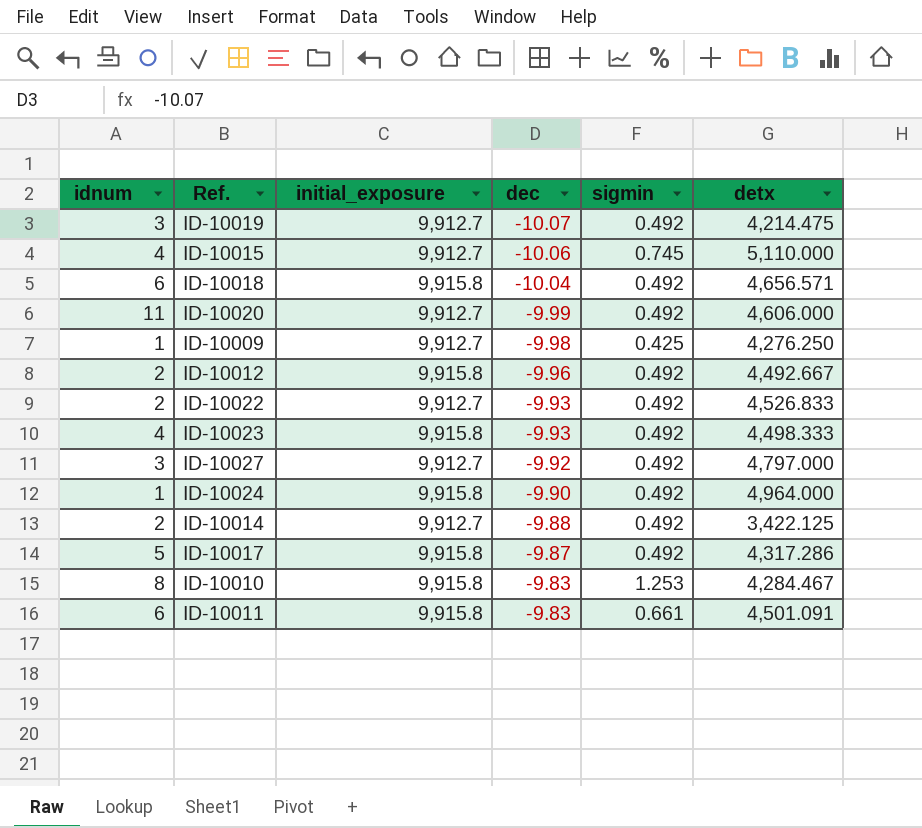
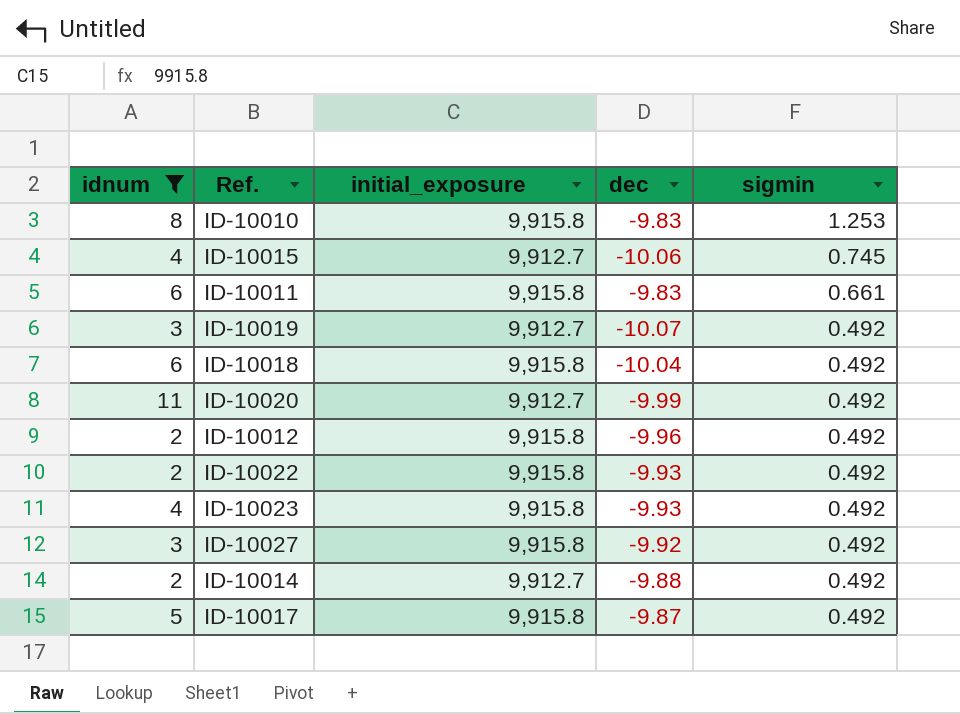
filter: none -> idnum != 1
row order: dec ascending -> sigmin descending
column detx | position: 6 -> none
ID-10022 | initial_exposure: 9,912.7 -> 9,915.8
ID-10027 | initial_exposure: 9,912.7 -> 9,915.8

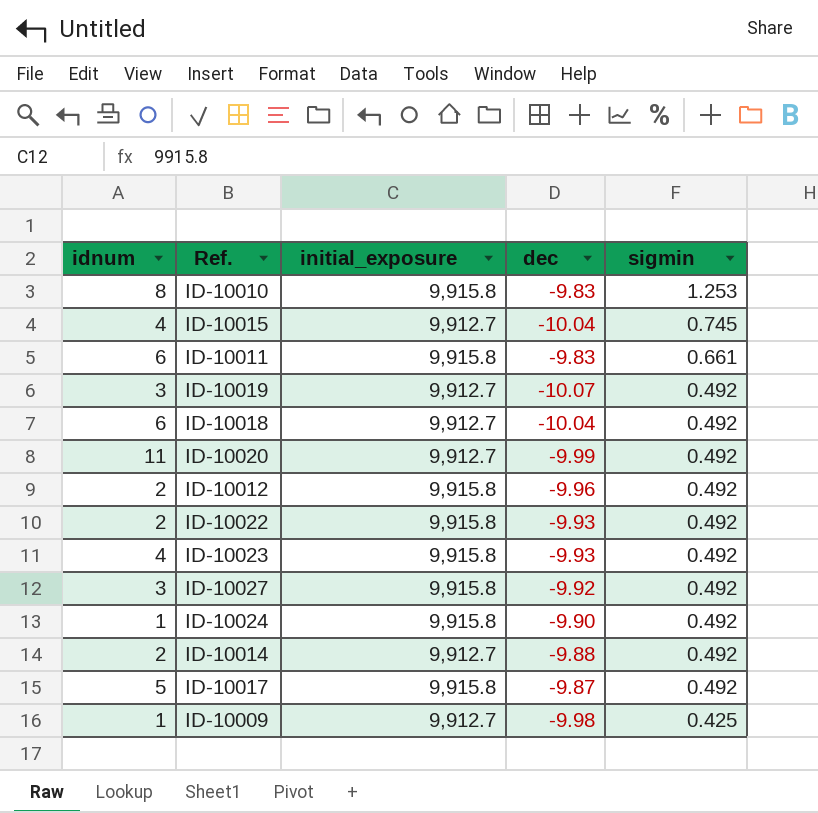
filter: idnum != 1 -> none
ID-10015 | dec: -10.06 -> -10.04
ID-10018 | initial_exposure: 9,915.8 -> 9,912.7

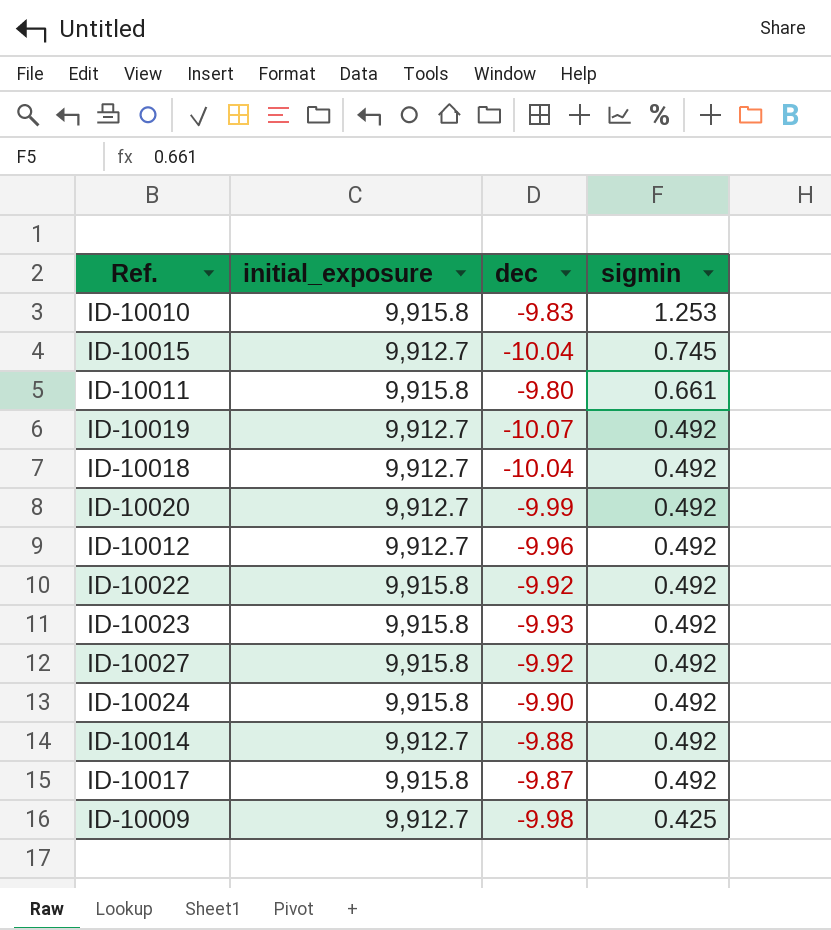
column idnum | position: 1 -> none
ID-10011 | dec: -9.83 -> -9.80
ID-10012 | initial_exposure: 9,915.8 -> 9,912.7
ID-10022 | dec: -9.93 -> -9.92

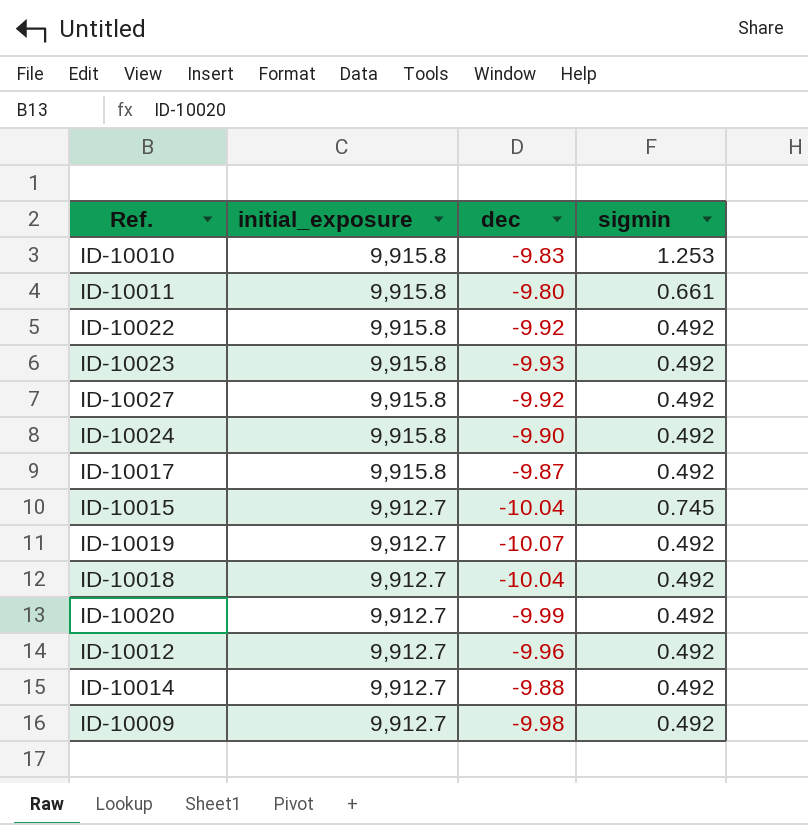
row order: sigmin descending -> initial_exposure descending
ID-10009 | sigmin: 0.425 -> 0.492

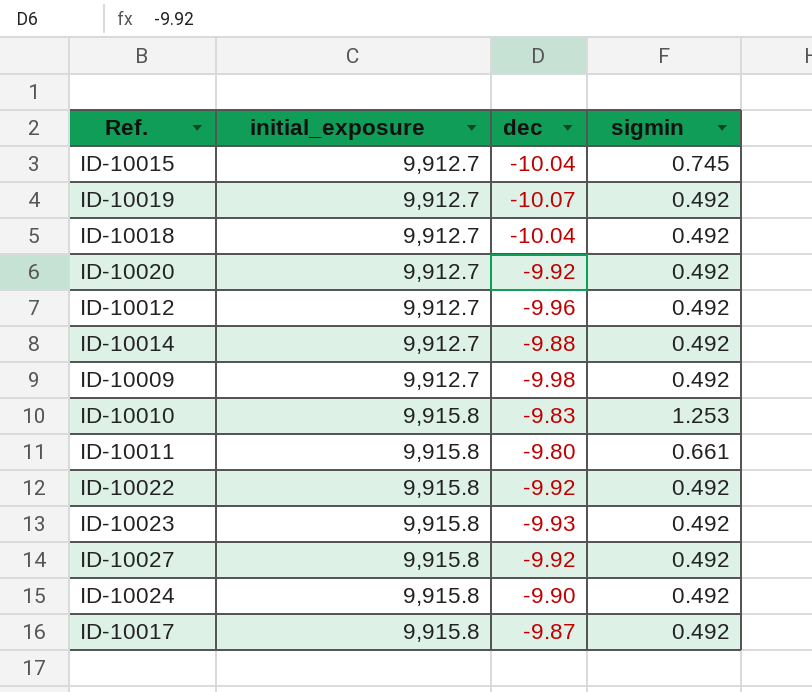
row order: initial_exposure descending -> initial_exposure ascending
ID-10020 | dec: -9.99 -> -9.92

